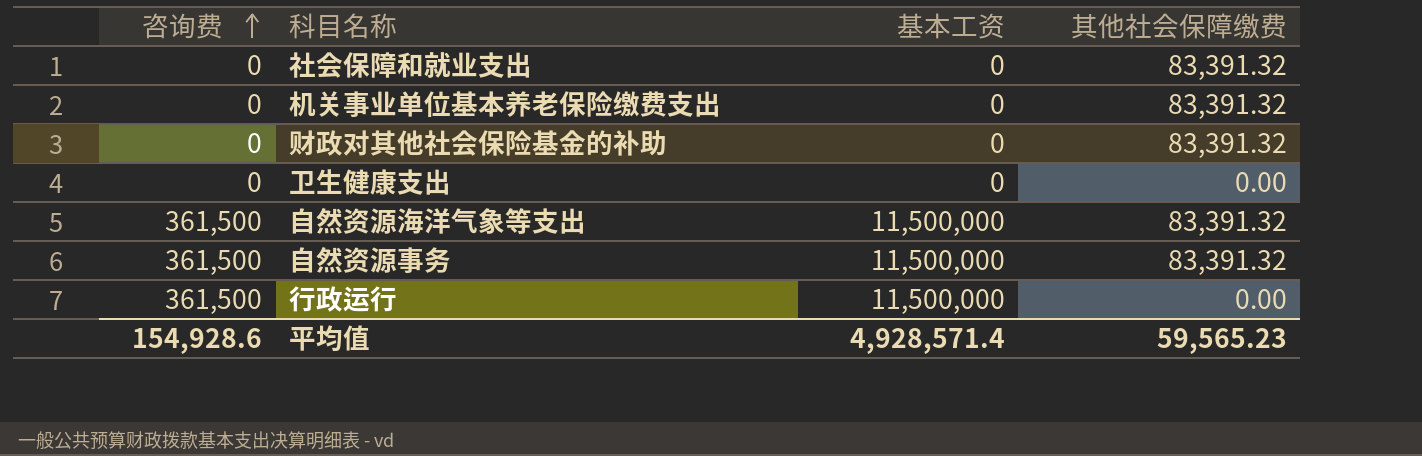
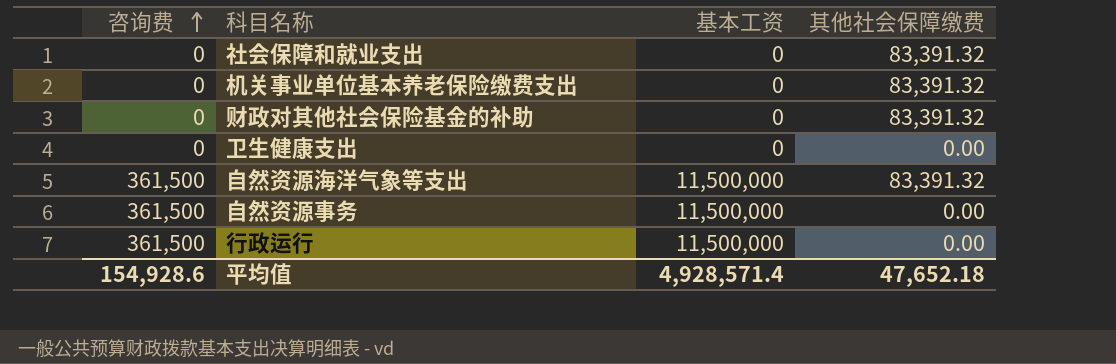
自然资源事务 | 其他社会保障缴费: 83,391.32 -> 0.00
平均值 | 其他社会保障缴费: 59,565.23 -> 47,652.18

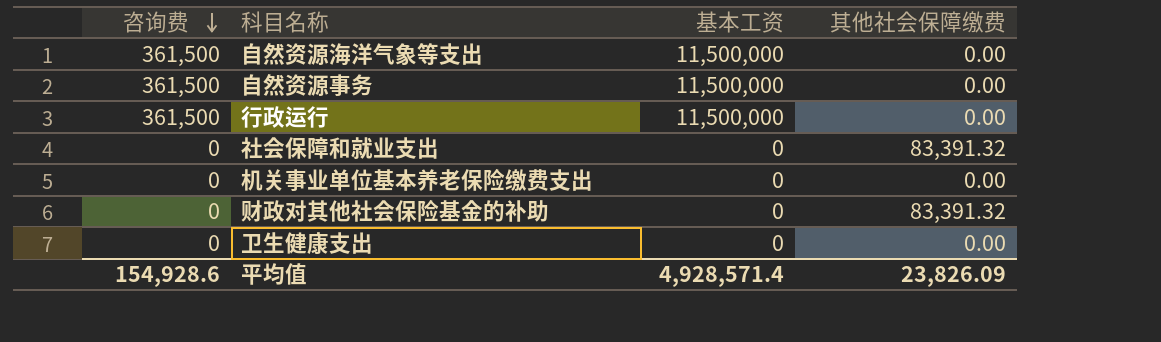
row order: 咨询费 ascending -> 咨询费 descending
自然资源海洋气象等支出 | 其他社会保障缴费: 83,391.32 -> 0.00
机关事业单位基本养老保险缴费支出 | 其他社会保障缴费: 83,391.32 -> 0.00
平均值 | 其他社会保障缴费: 47,652.18 -> 23,826.09

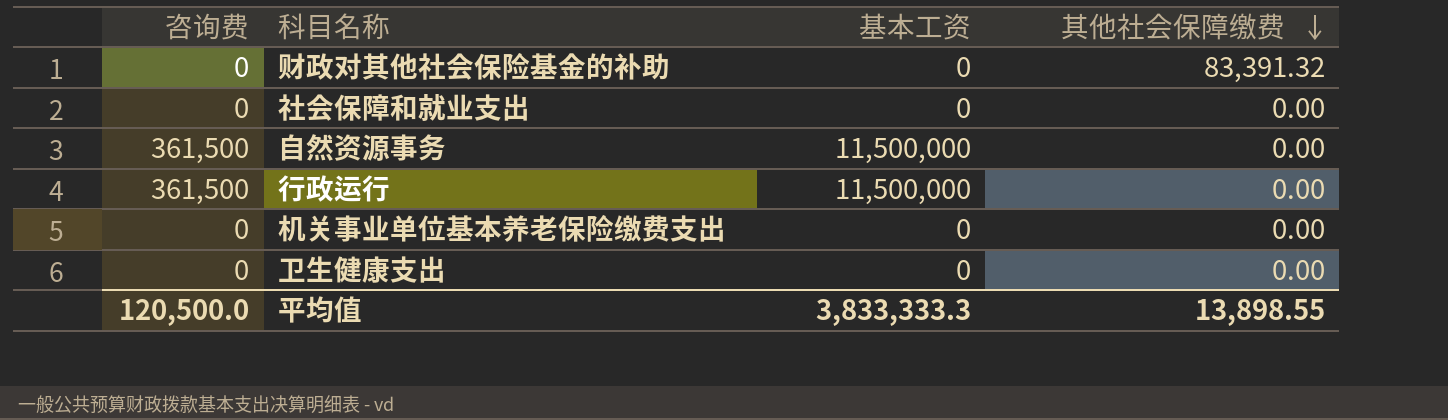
row order: 咨询费 descending -> 其他社会保障缴费 descending
row 自然资源海洋气象等支出: 361,500 | 11,500,000 | 0.00 -> none
社会保障和就业支出 | 其他社会保障缴费: 83,391.32 -> 0.00
平均值 | 咨询费: 154,928.6 -> 120,500.0
平均值 | 基本工资: 4,928,571.4 -> 3,833,333.3
平均值 | 其他社会保障缴费: 23,826.09 -> 13,898.55

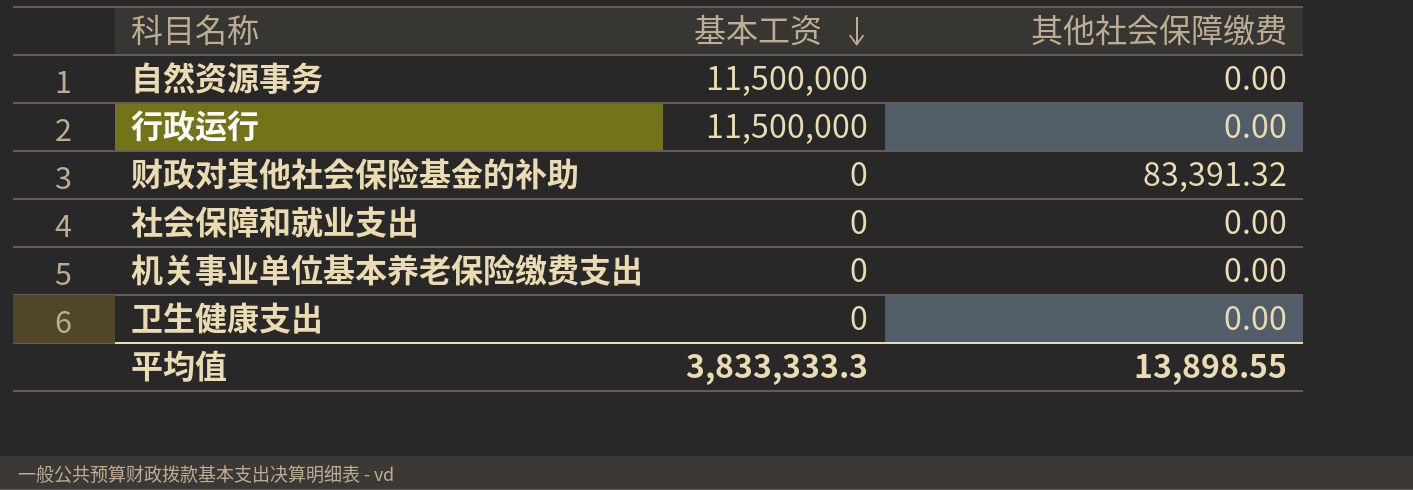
row order: 其他社会保障缴费 descending -> 基本工资 descending
column 咨询费 | position: 1 -> none

